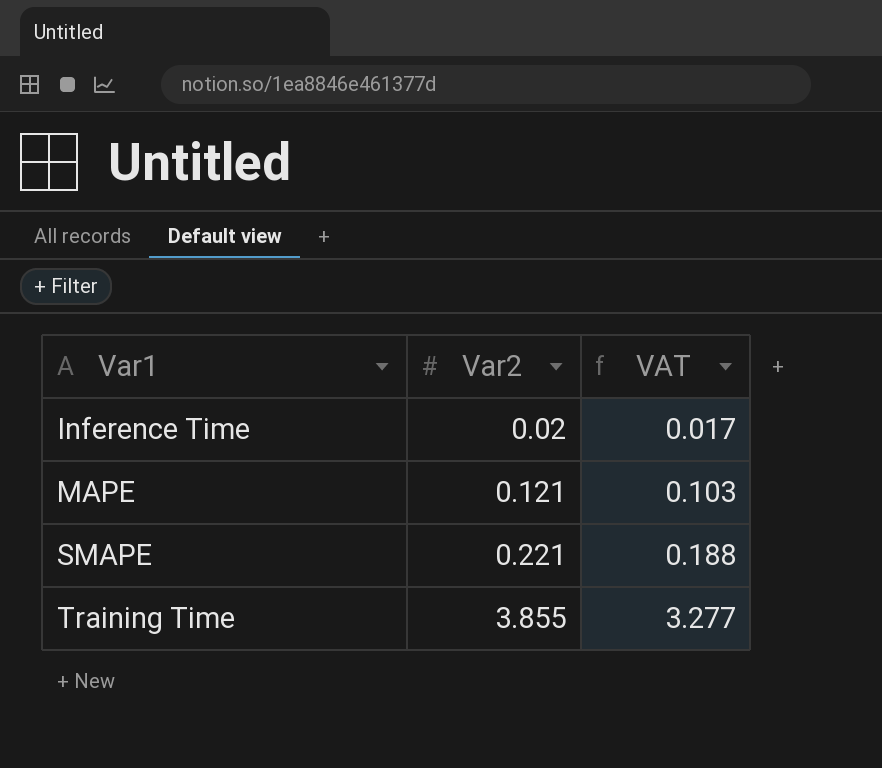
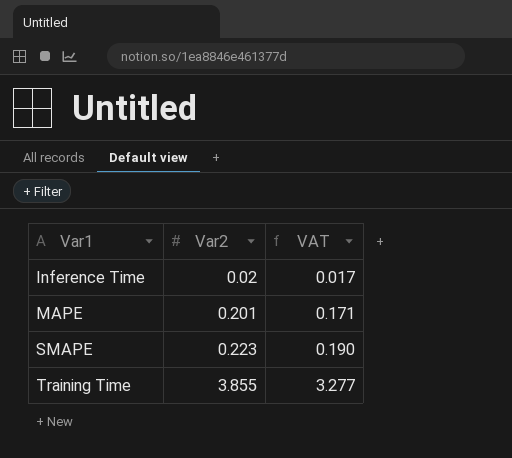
MAPE | Var2: 0.121 -> 0.201
MAPE | VAT: 0.103 -> 0.171
SMAPE | Var2: 0.221 -> 0.223
SMAPE | VAT: 0.188 -> 0.190

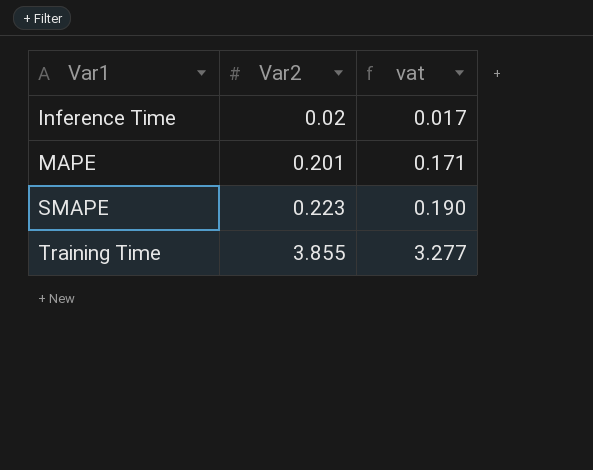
column name: VAT -> vat

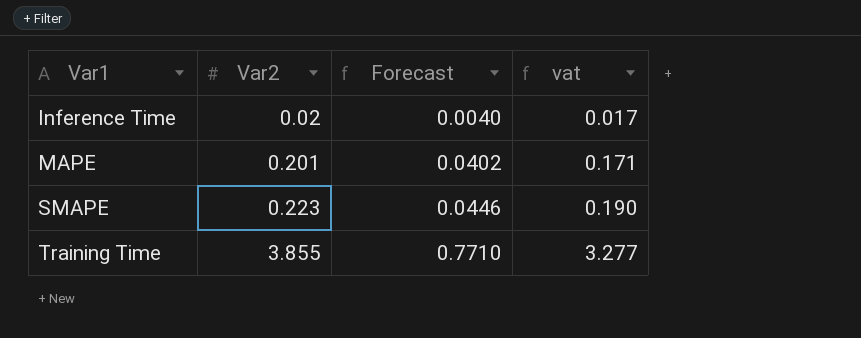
column Forecast | formula: none -> [Var2] * 0.2

